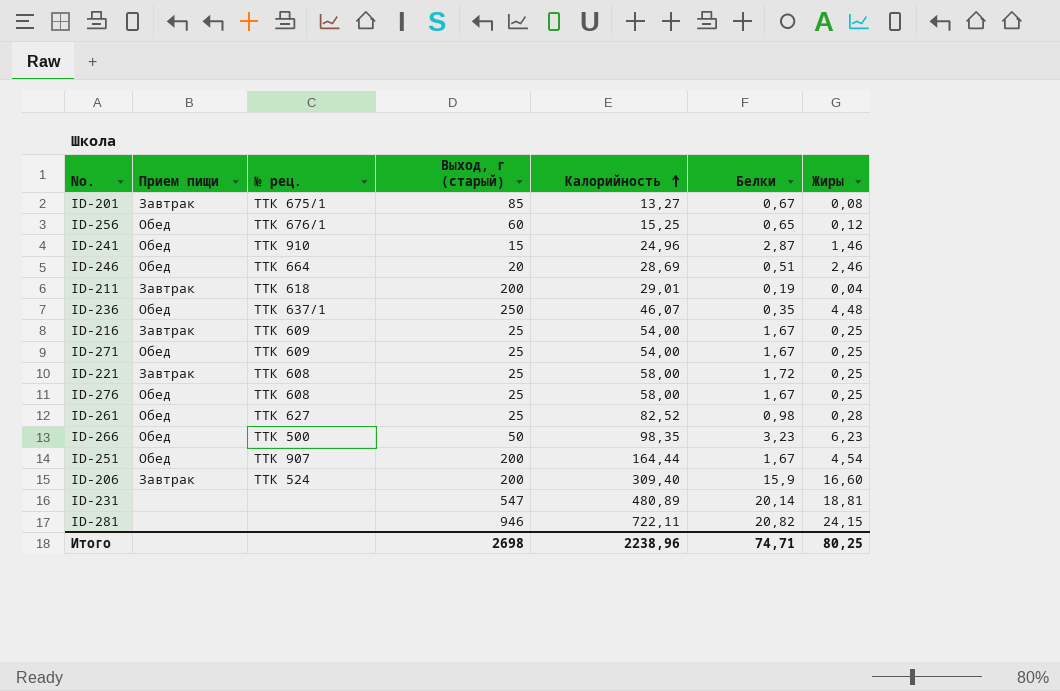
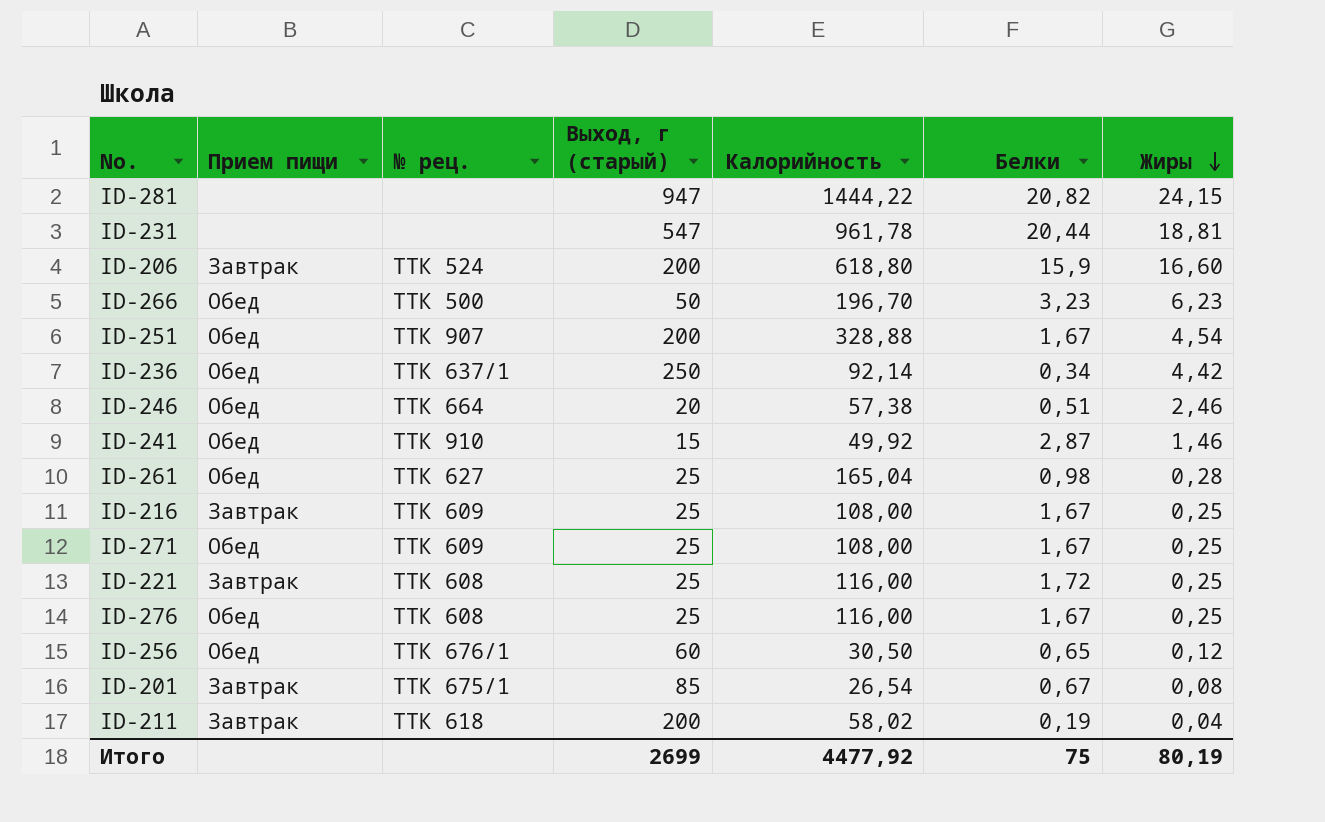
row order: Калорийность ascending -> Жиры descending
ID-281 | Выход, г (старый): 946 -> 947
ID-281 | Калорийность: 722,11 -> 1444,22
ID-231 | Калорийность: 480,89 -> 961,78
ID-231 | Белки: 20,14 -> 20,44
ID-206 | Калорийность: 309,40 -> 618,80
ID-266 | Калорийность: 98,35 -> 196,70
ID-251 | Калорийность: 164,44 -> 328,88
ID-236 | Калорийность: 46,07 -> 92,14
ID-236 | Белки: 0,35 -> 0,34
ID-236 | Жиры: 4,48 -> 4,42
ID-246 | Калорийность: 28,69 -> 57,38
ID-241 | Калорийность: 24,96 -> 49,92
ID-261 | Калорийность: 82,52 -> 165,04
ID-216 | Калорийность: 54,00 -> 108,00
ID-271 | Калорийность: 54,00 -> 108,00
ID-221 | Калорийность: 58,00 -> 116,00
ID-276 | Калорийность: 58,00 -> 116,00
ID-256 | Калорийность: 15,25 -> 30,50
ID-201 | Калорийность: 13,27 -> 26,54
ID-211 | Калорийность: 29,01 -> 58,02
Итого | Выход, г (старый): 2698 -> 2699
Итого | Калорийность: 2238,96 -> 4477,92
Итого | Белки: 74,71 -> 75
Итого | Жиры: 80,25 -> 80,19

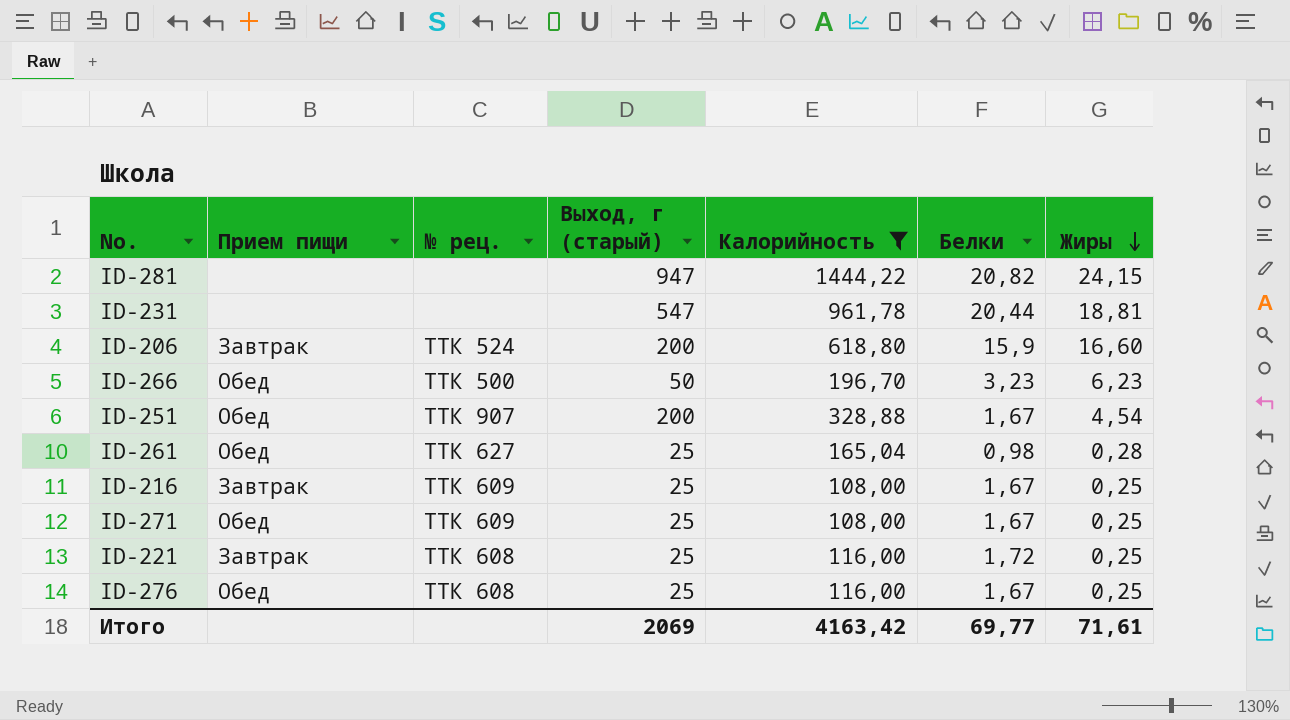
filter: none -> Калорийность >= 108,00
Итого | Выход, г (старый): 2699 -> 2069
Итого | Калорийность: 4477,92 -> 4163,42
Итого | Белки: 75 -> 69,77
Итого | Жиры: 80,19 -> 71,61

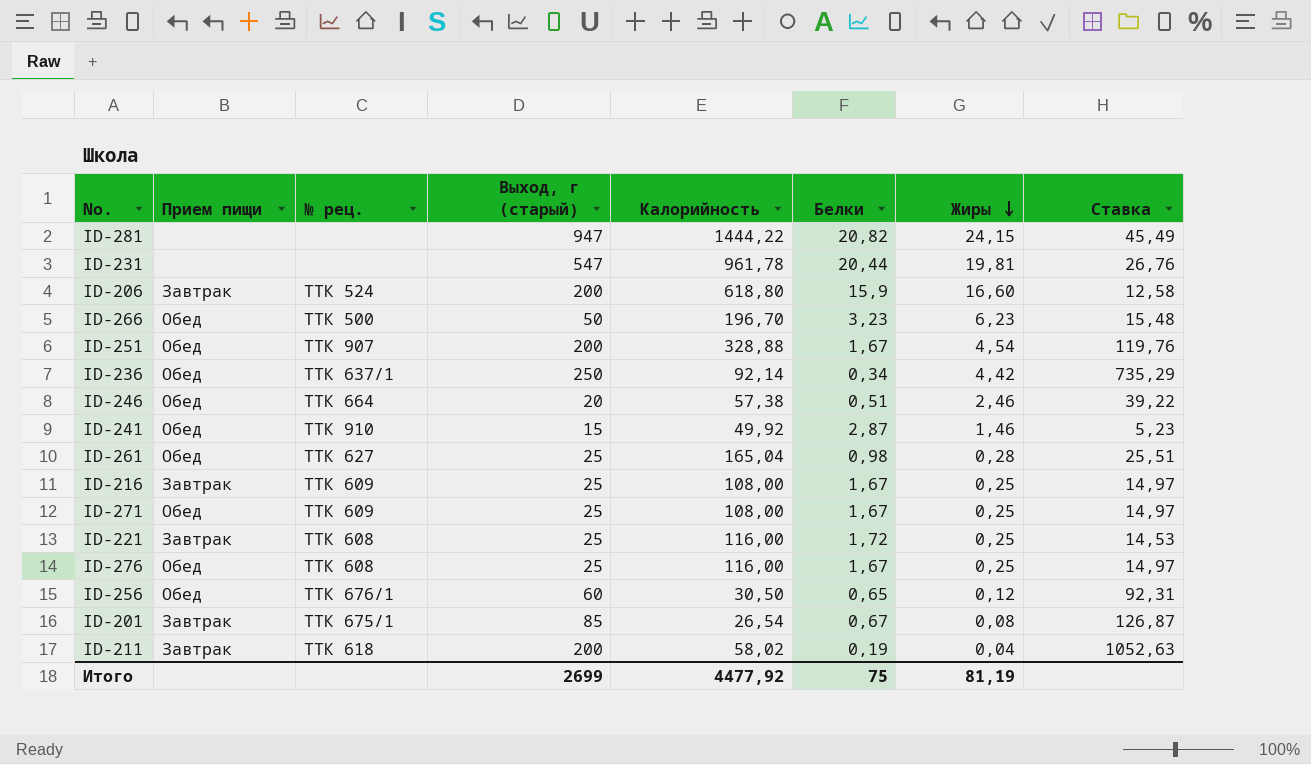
filter: Калорийность >= 108,00 -> none
column Ставка | formula: none -> [Выход, г (старый)] / [Белки]
ID-231 | Жиры: 18,81 -> 19,81
Итого | Выход, г (старый): 2069 -> 2699
Итого | Калорийность: 4163,42 -> 4477,92
Итого | Белки: 69,77 -> 75
Итого | Жиры: 71,61 -> 81,19

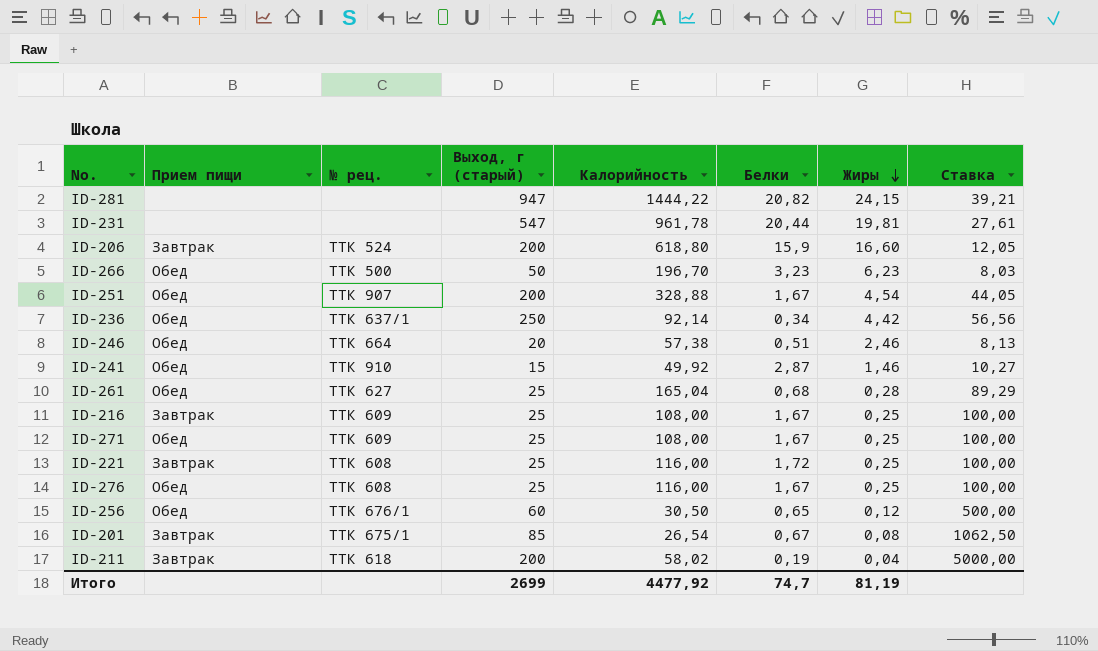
column Ставка | formula: [Выход, г (старый)] / [Белки] -> [Выход, г (старый)] / [Жиры]
ID-261 | Белки: 0,98 -> 0,68
Итого | Белки: 75 -> 74,7

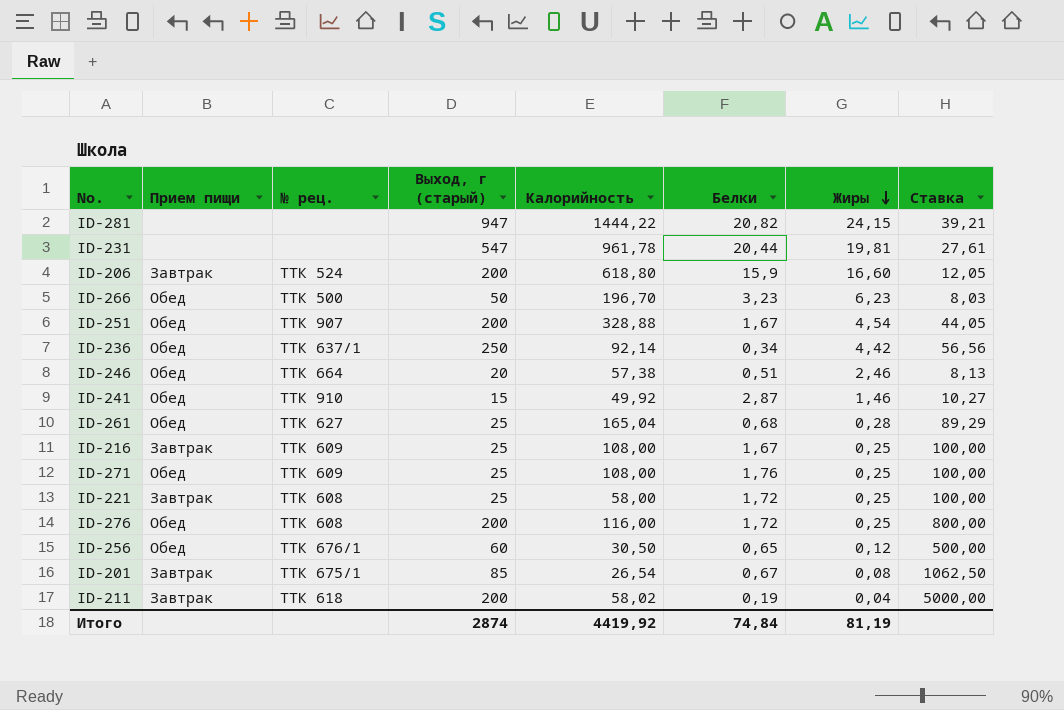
ID-271 | Белки: 1,67 -> 1,76
ID-221 | Калорийность: 116,00 -> 58,00
ID-276 | Выход, г (старый): 25 -> 200
ID-276 | Белки: 1,67 -> 1,72
ID-276 | Ставка: 100,00 -> 800,00
Итого | Выход, г (старый): 2699 -> 2874
Итого | Калорийность: 4477,92 -> 4419,92
Итого | Белки: 74,7 -> 74,84

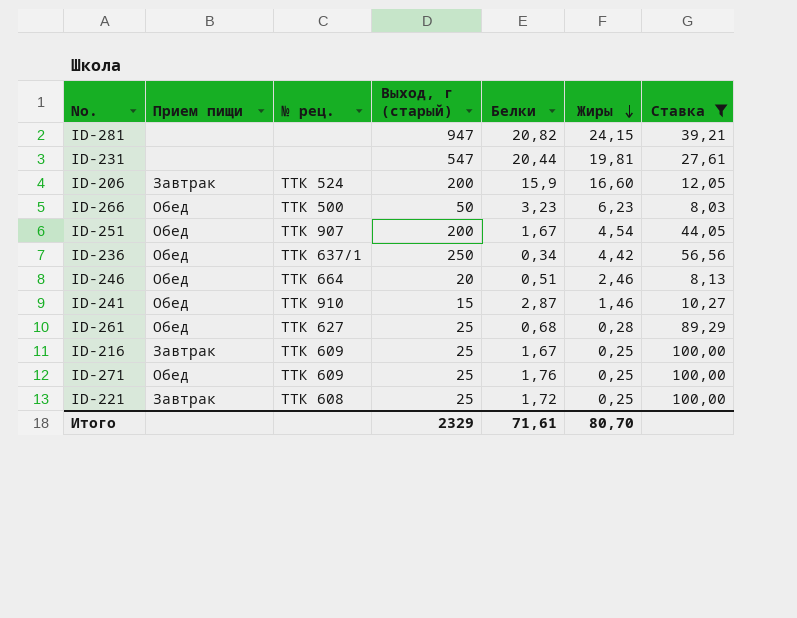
filter: none -> Ставка <= 100,00
column Калорийность | position: 5 -> none
Итого | Выход, г (старый): 2874 -> 2329
Итого | Белки: 74,84 -> 71,61
Итого | Жиры: 81,19 -> 80,70

